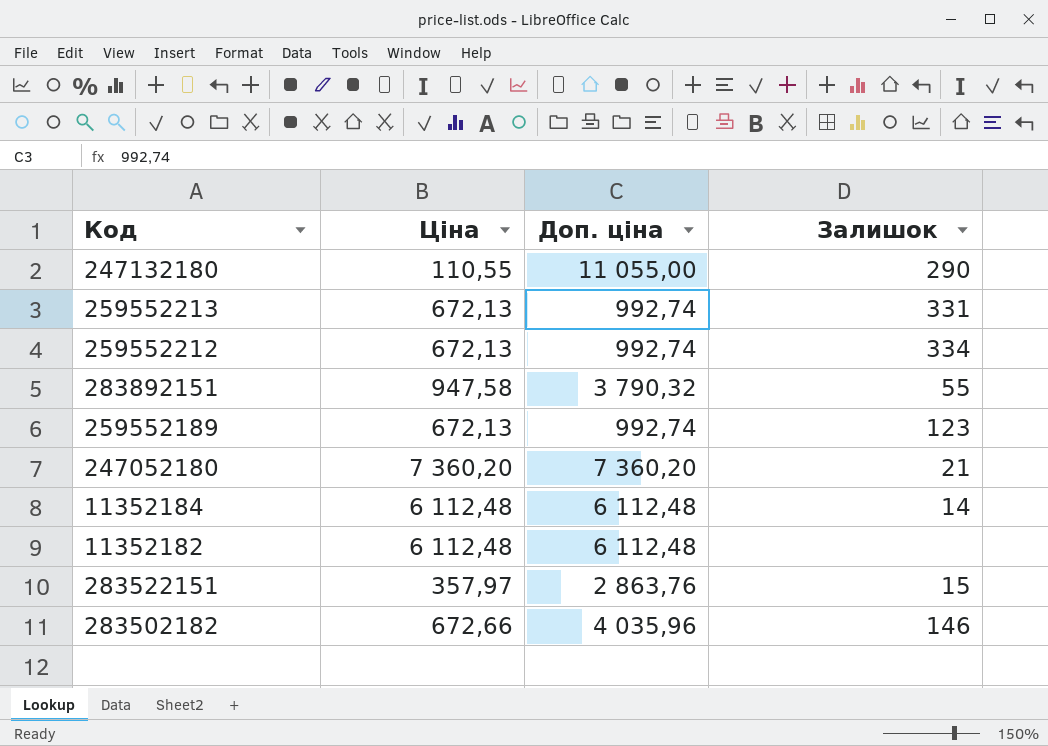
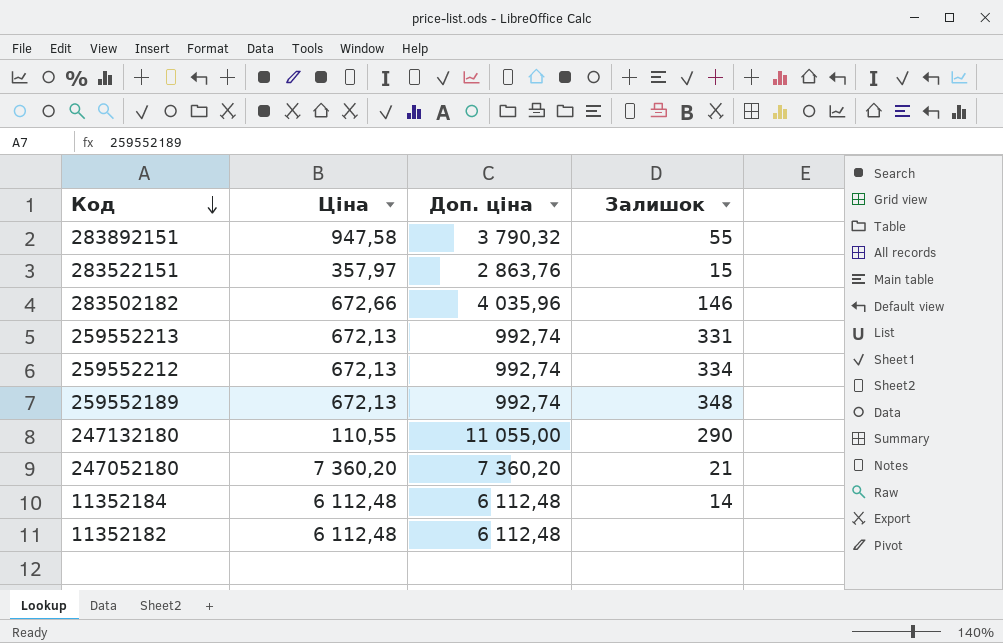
row order: none -> Код descending
259552189 | Залишок: 123 -> 348

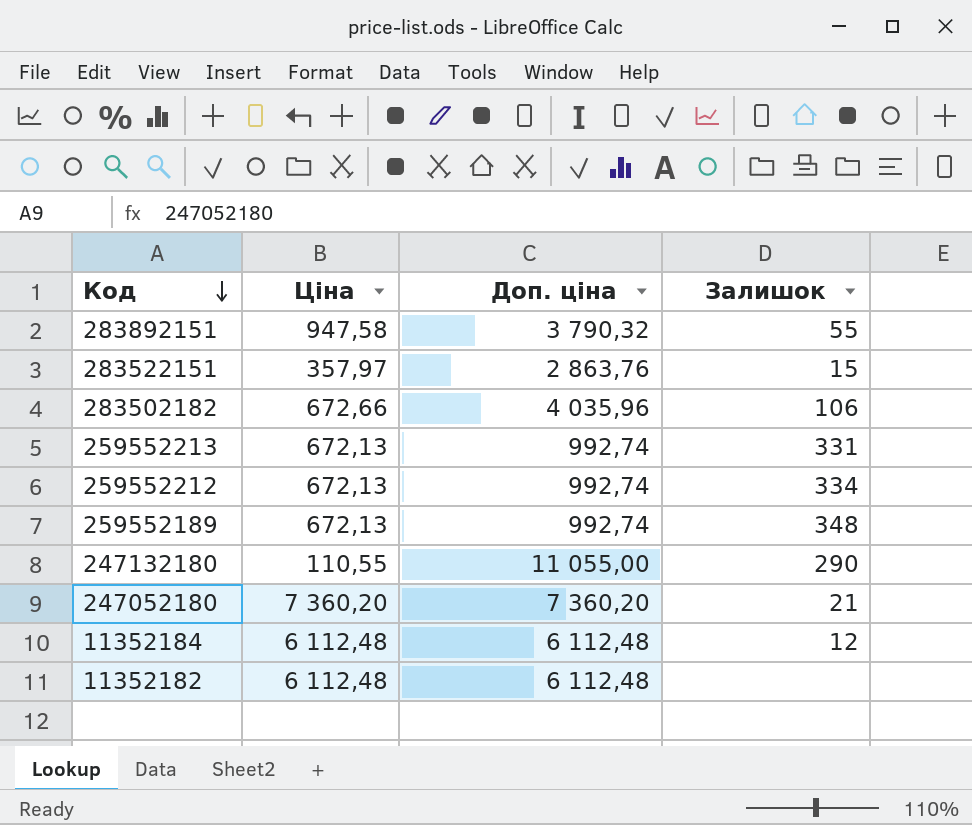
283502182 | Залишок: 146 -> 106
11352184 | Залишок: 14 -> 12

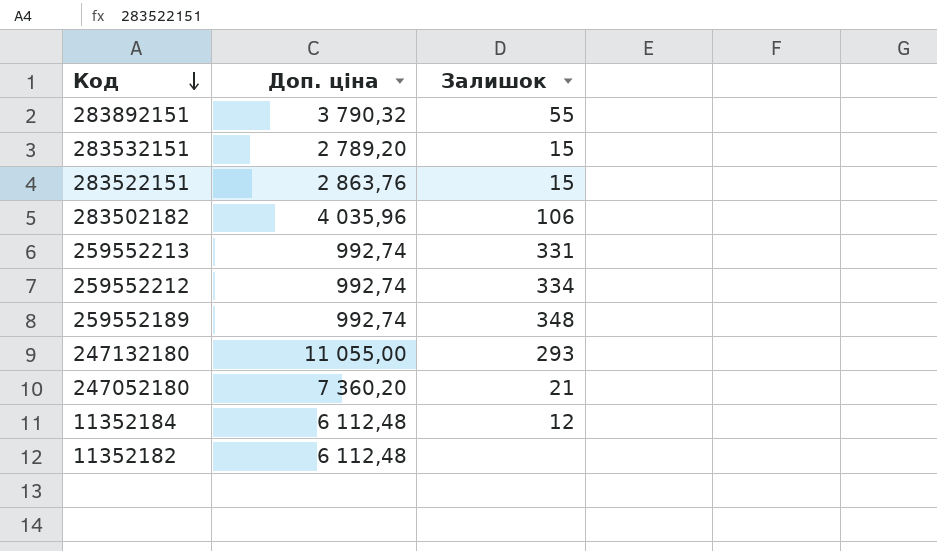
column Ціна | position: 2 -> none
row 283532151: none -> 2 789,20 | 15
247132180 | Залишок: 290 -> 293

